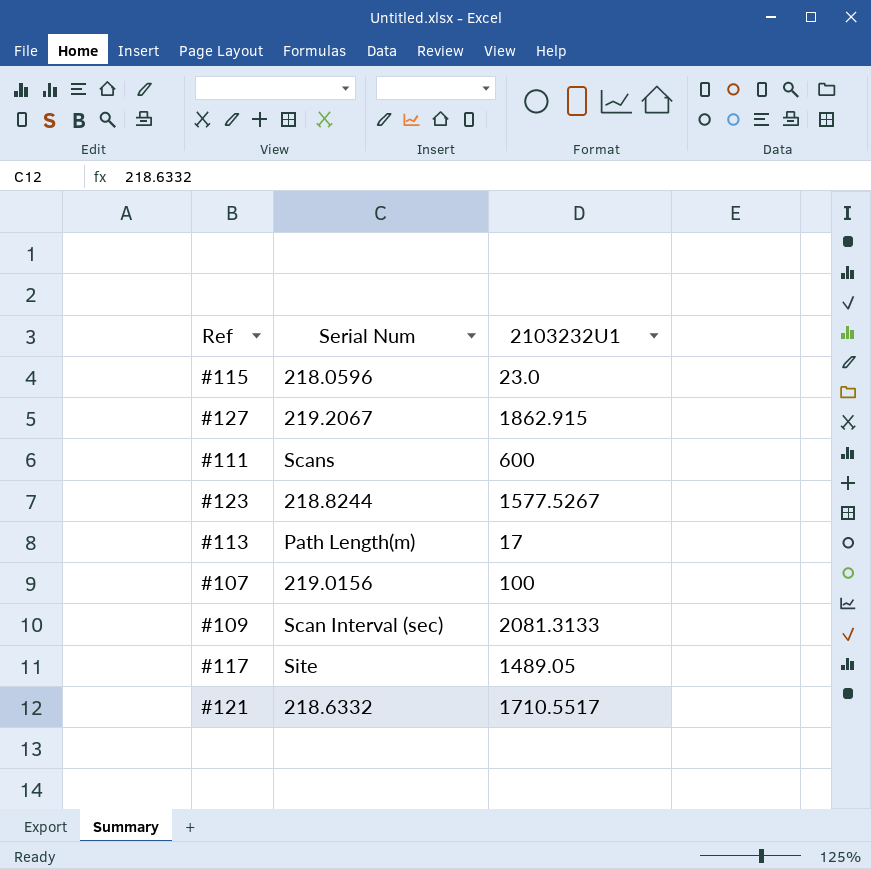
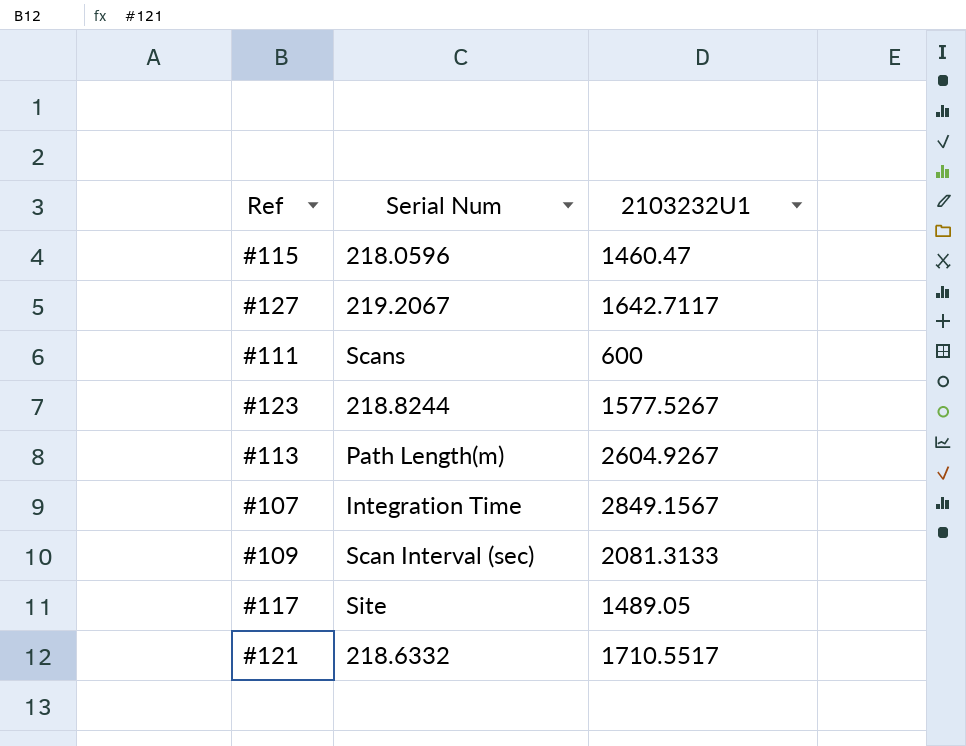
#115 | 2103232U1: 23.0 -> 1460.47
#127 | 2103232U1: 1862.915 -> 1642.7117
#113 | 2103232U1: 17 -> 2604.9267
#107 | Serial Num: 219.0156 -> Integration Time
#107 | 2103232U1: 100 -> 2849.1567

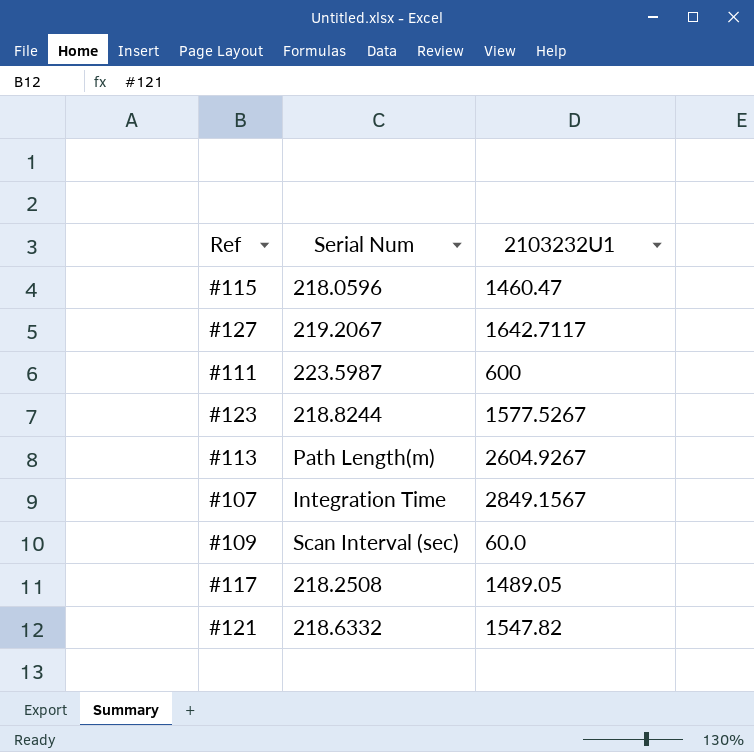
#111 | Serial Num: Scans -> 223.5987
#109 | 2103232U1: 2081.3133 -> 60.0
#117 | Serial Num: Site -> 218.2508
#121 | 2103232U1: 1710.5517 -> 1547.82

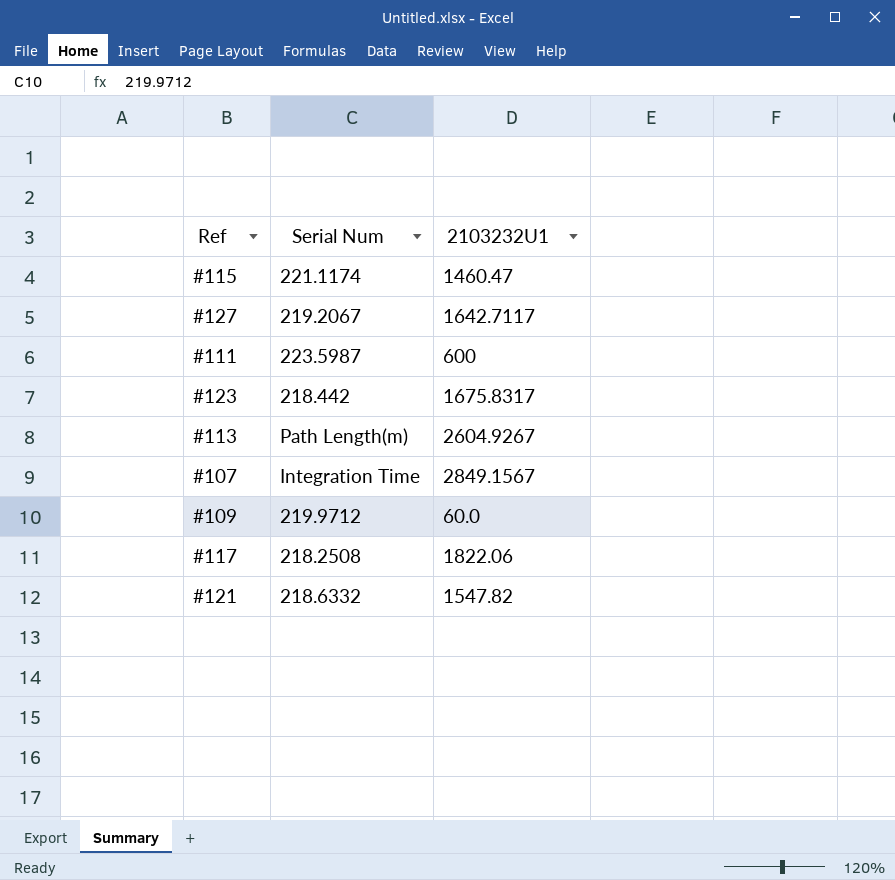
#115 | Serial Num: 218.0596 -> 221.1174
#123 | Serial Num: 218.8244 -> 218.442
#123 | 2103232U1: 1577.5267 -> 1675.8317
#109 | Serial Num: Scan Interval (sec) -> 219.9712
#117 | 2103232U1: 1489.05 -> 1822.06

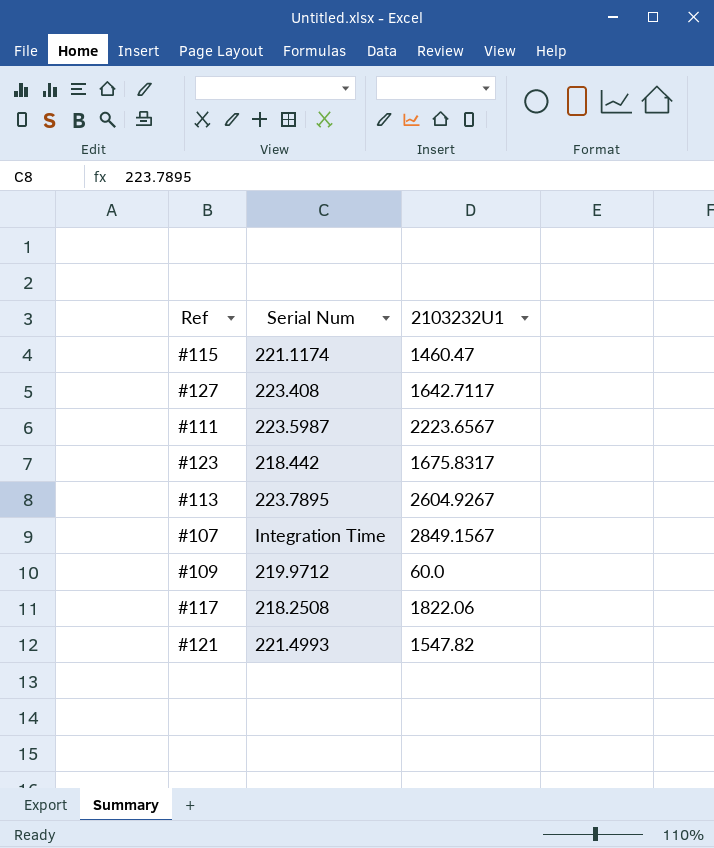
#127 | Serial Num: 219.2067 -> 223.408
#111 | 2103232U1: 600 -> 2223.6567
#113 | Serial Num: Path Length(m) -> 223.7895
#121 | Serial Num: 218.6332 -> 221.4993

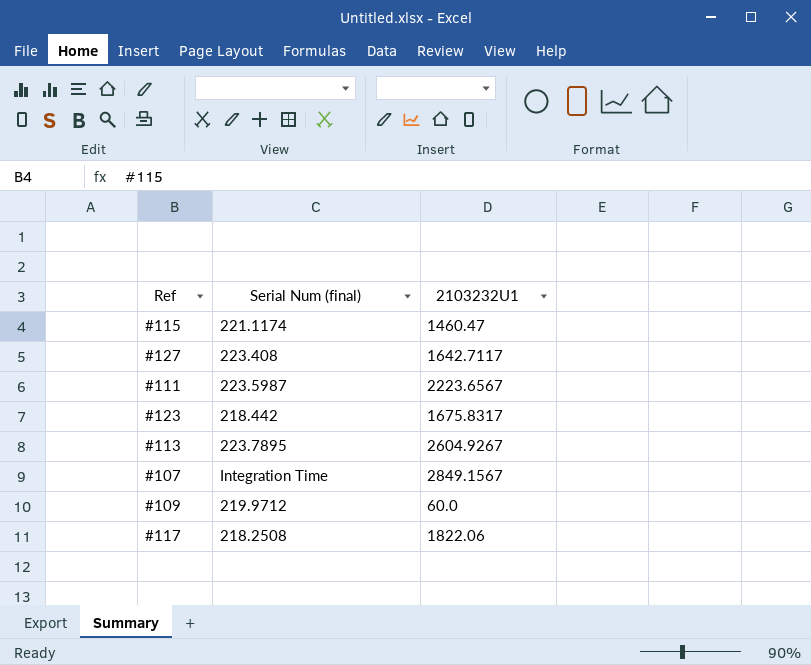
column name: Serial Num -> Serial Num (final)
row #121: 221.4993 | 1547.82 -> none

